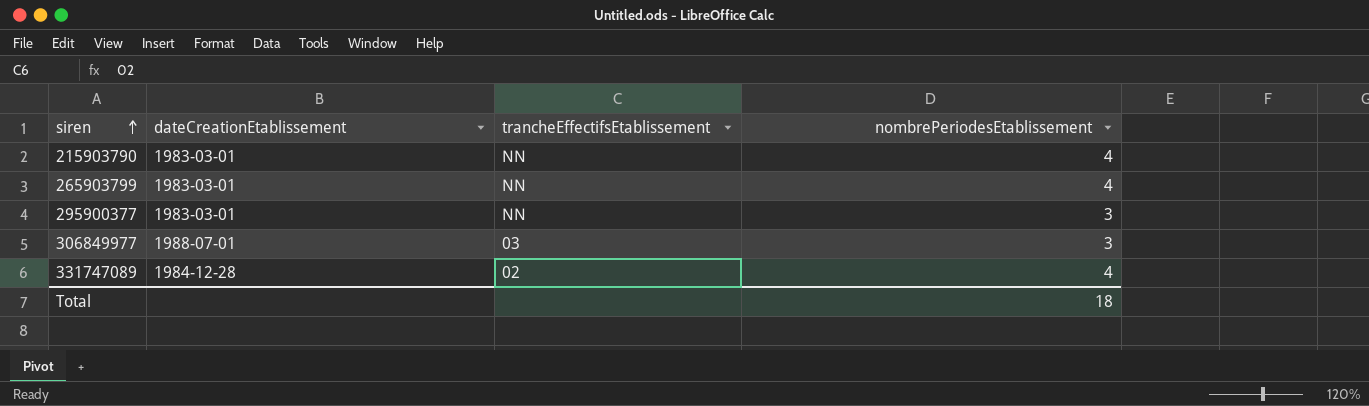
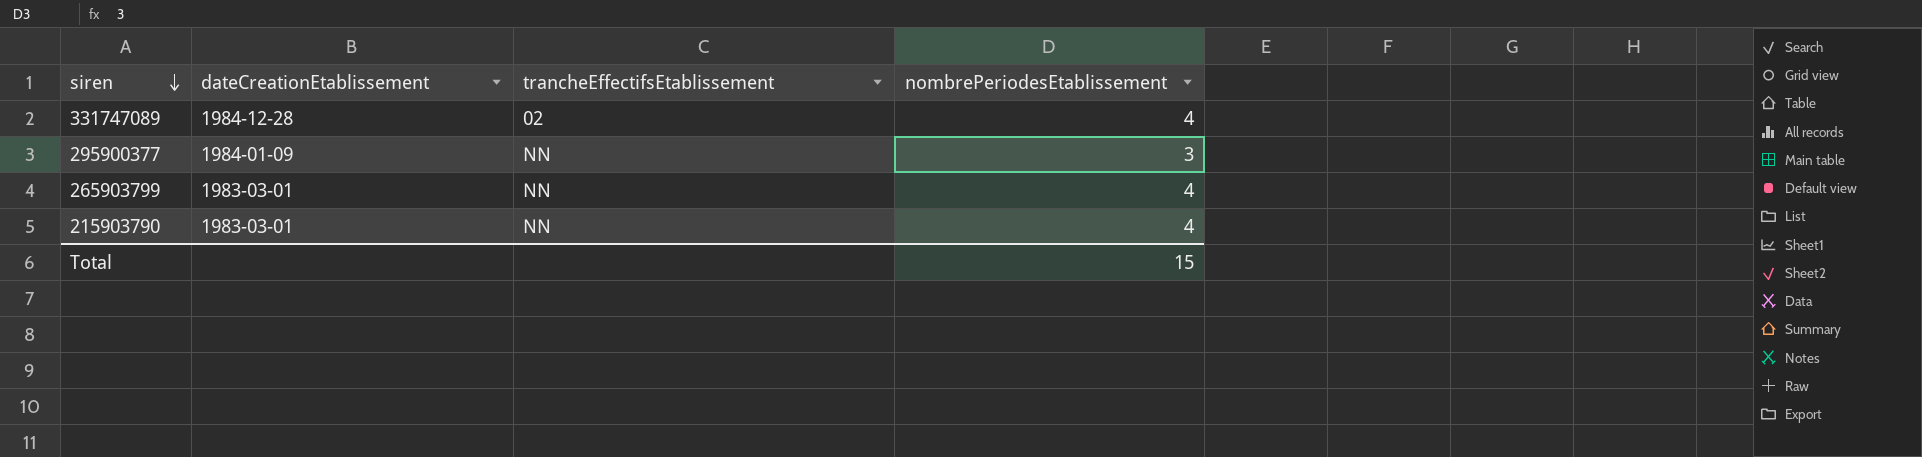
row order: siren ascending -> siren descending
row 306849977: 1988-07-01 | 03 | 3 -> none
295900377 | dateCreationEtablissement: 1983-03-01 -> 1984-01-09
Total | nombrePeriodesEtablissement: 18 -> 15

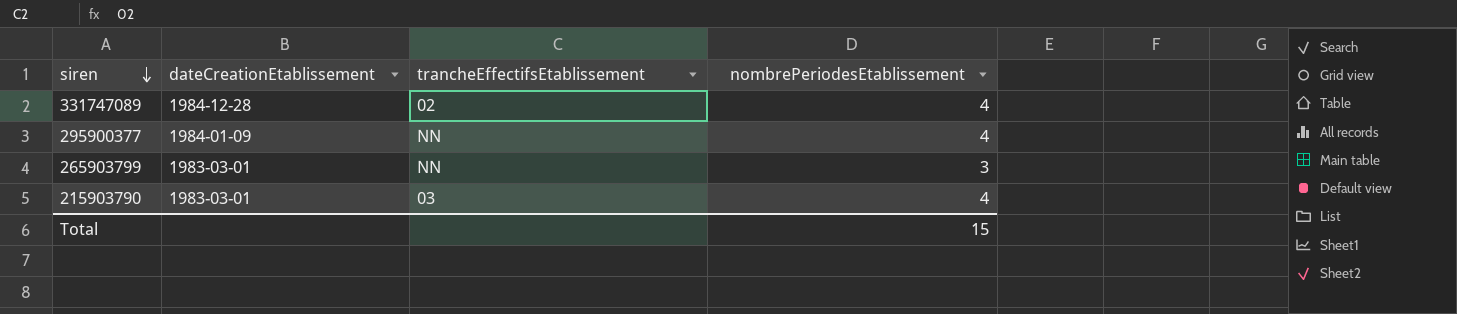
295900377 | nombrePeriodesEtablissement: 3 -> 4
265903799 | nombrePeriodesEtablissement: 4 -> 3
215903790 | trancheEffectifsEtablissement: NN -> 03

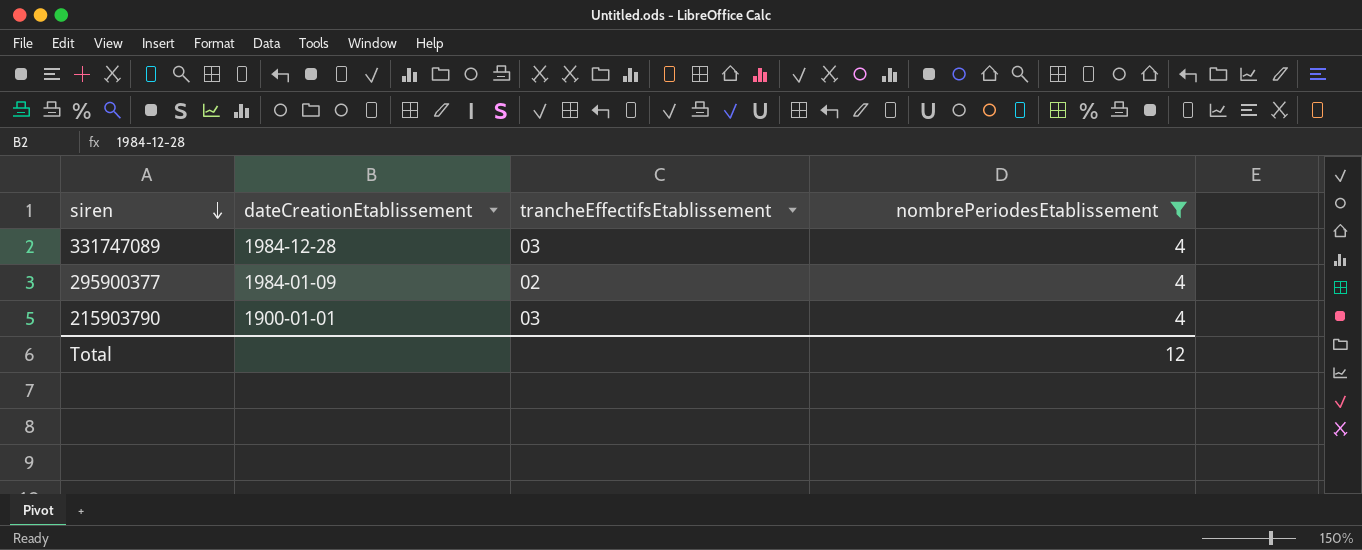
filter: none -> nombrePeriodesEtablissement = 4
331747089 | trancheEffectifsEtablissement: 02 -> 03
295900377 | trancheEffectifsEtablissement: NN -> 02
215903790 | dateCreationEtablissement: 1983-03-01 -> 1900-01-01
Total | nombrePeriodesEtablissement: 15 -> 12

